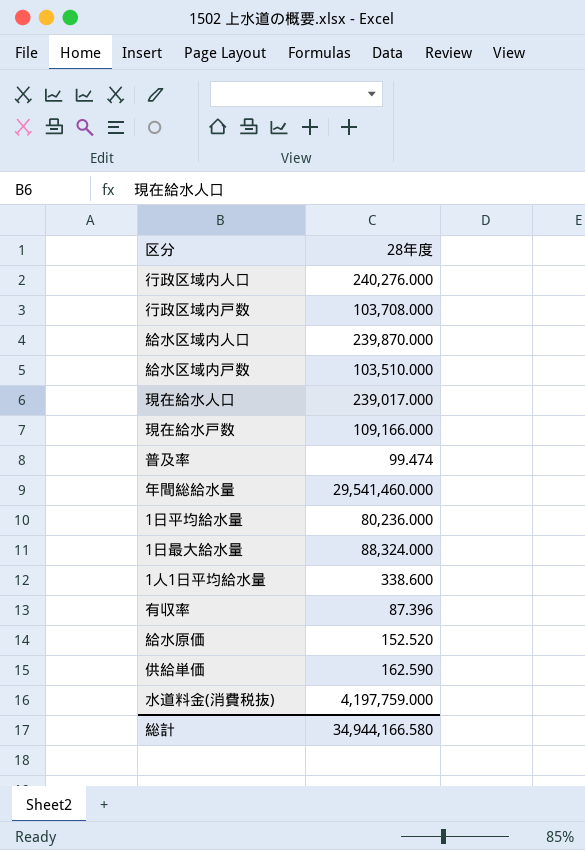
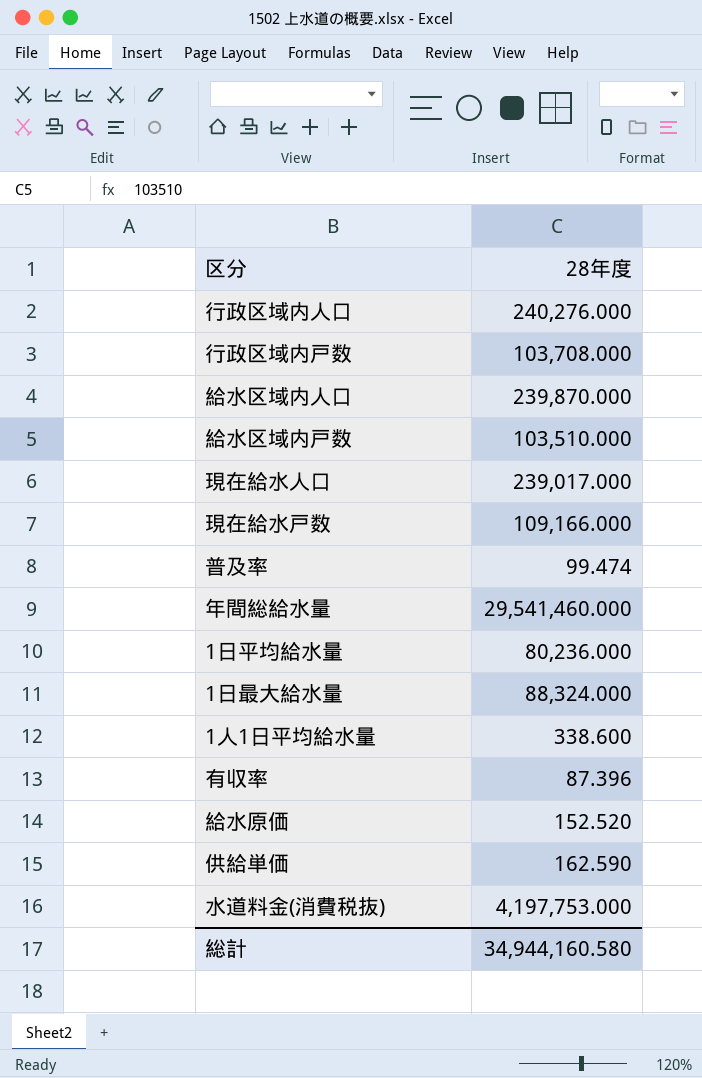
水道料金(消費税抜) | 28年度: 4,197,759.000 -> 4,197,753.000
総計 | 28年度: 34,944,166.580 -> 34,944,160.580

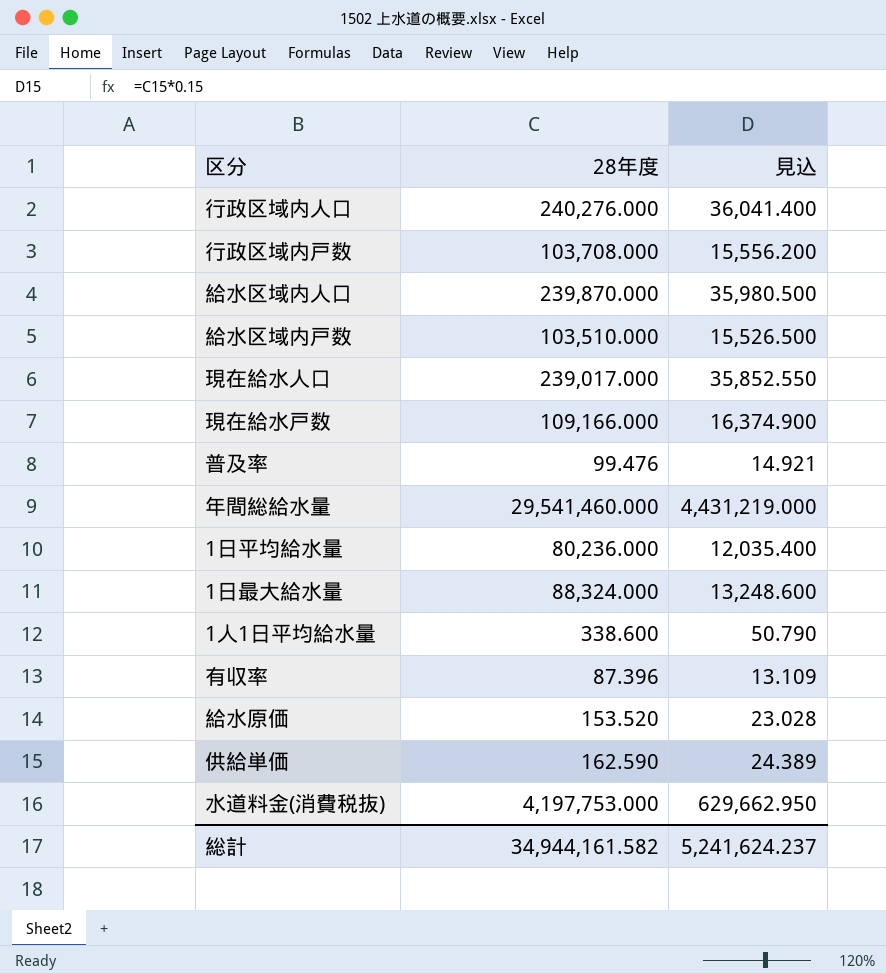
column 見込 | formula: none -> [28年度] * 0.15
普及率 | 28年度: 99.474 -> 99.476
給水原価 | 28年度: 152.520 -> 153.520
総計 | 28年度: 34,944,160.580 -> 34,944,161.582

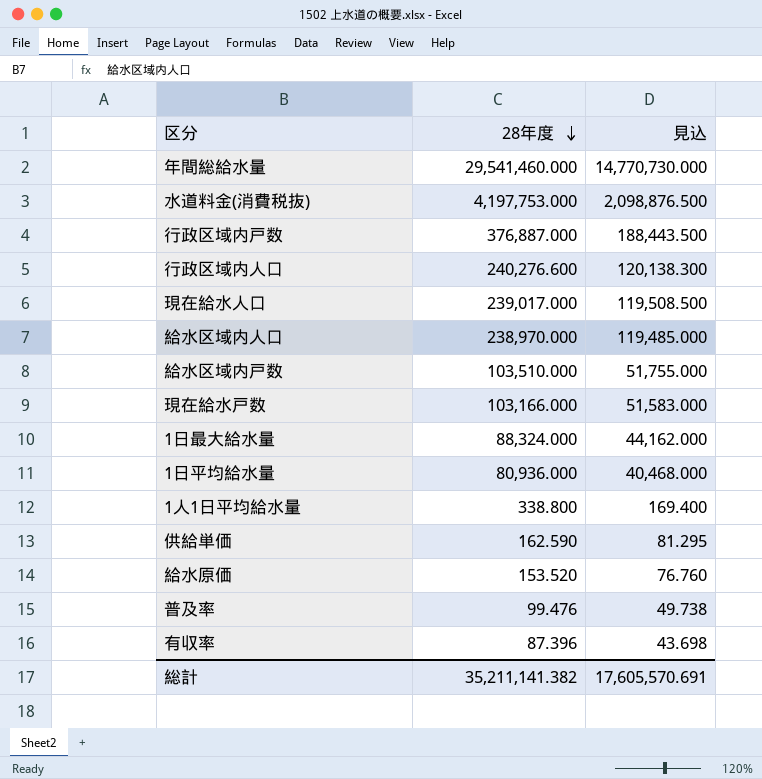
row order: none -> 28年度 descending
column 見込 | formula: [28年度] * 0.15 -> [28年度] * 0.5
行政区域内戸数 | 28年度: 103,708.000 -> 376,887.000
行政区域内人口 | 28年度: 240,276.000 -> 240,276.600
給水区域内人口 | 28年度: 239,870.000 -> 238,970.000
現在給水戸数 | 28年度: 109,166.000 -> 103,166.000
1日平均給水量 | 28年度: 80,236.000 -> 80,936.000
1人1日平均給水量 | 28年度: 338.600 -> 338.800
総計 | 28年度: 34,944,161.582 -> 35,211,141.382
総計 | 見込: 5,241,624.237 -> 17,605,570.691

